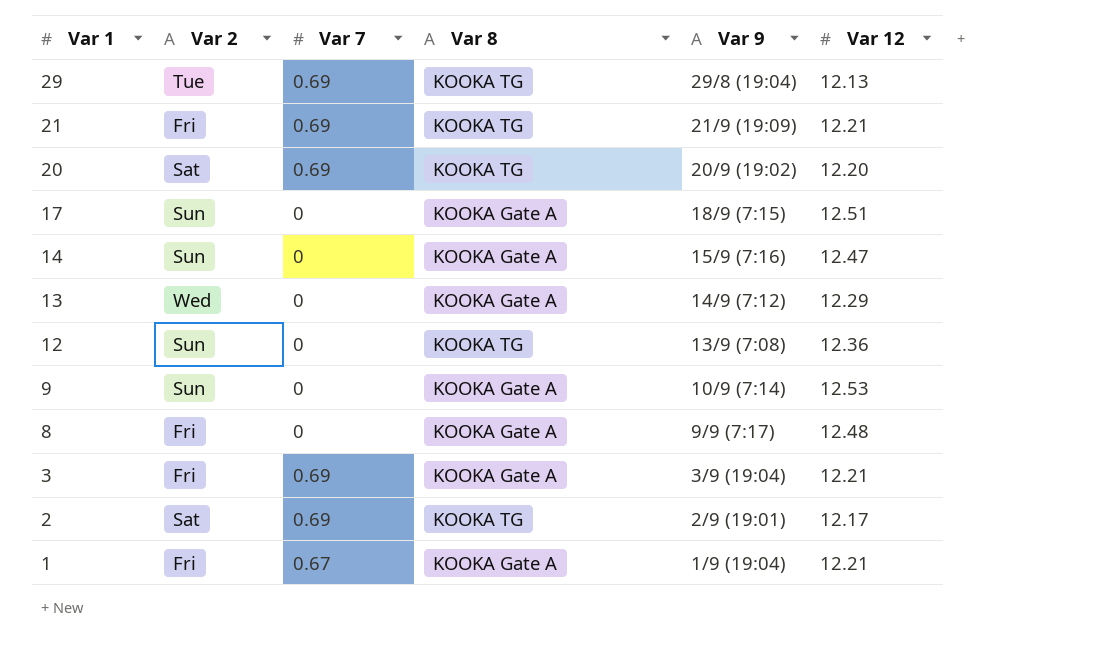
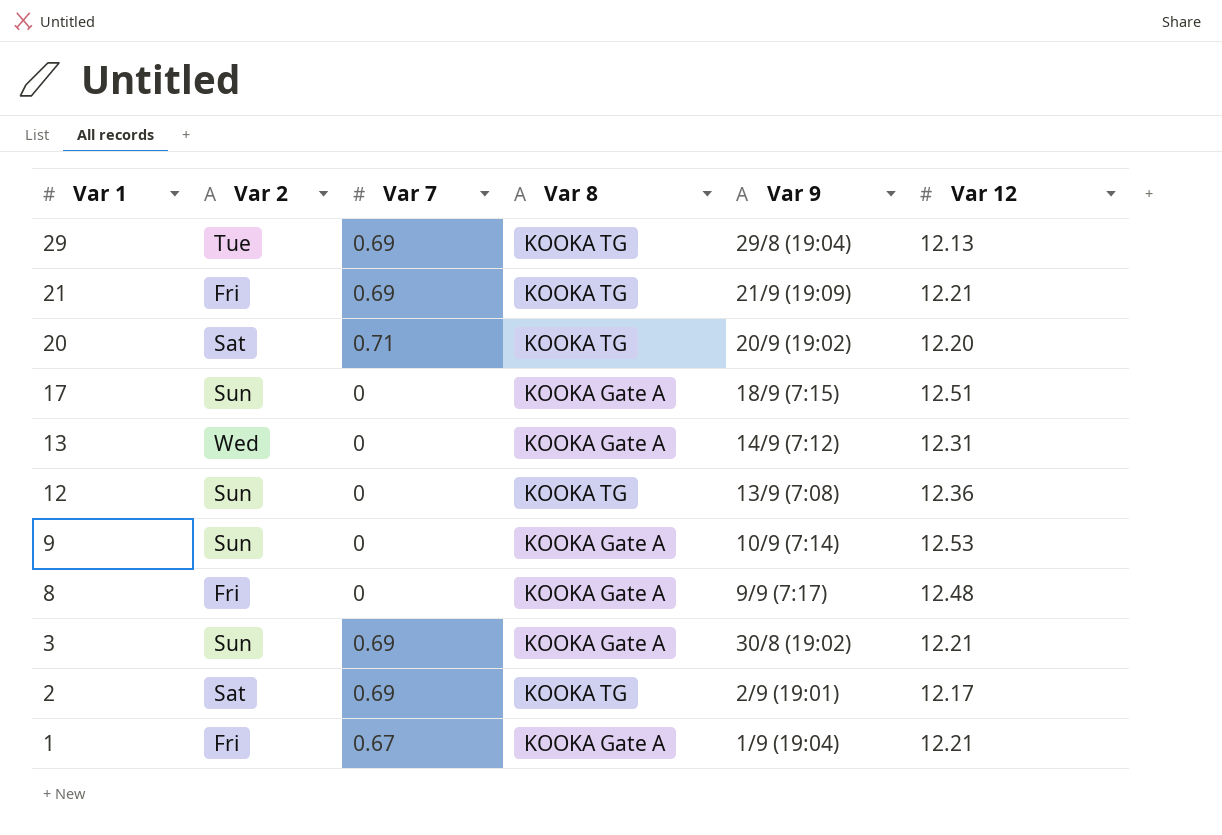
row 14: Sun | 0 | KOOKA Gate A | 15/9 (7:16) | 12.47 -> none
20 | Var 7: 0.69 -> 0.71
13 | Var 12: 12.29 -> 12.31
3 | Var 2: Fri -> Sun
3 | Var 9: 3/9 (19:04) -> 30/8 (19:02)

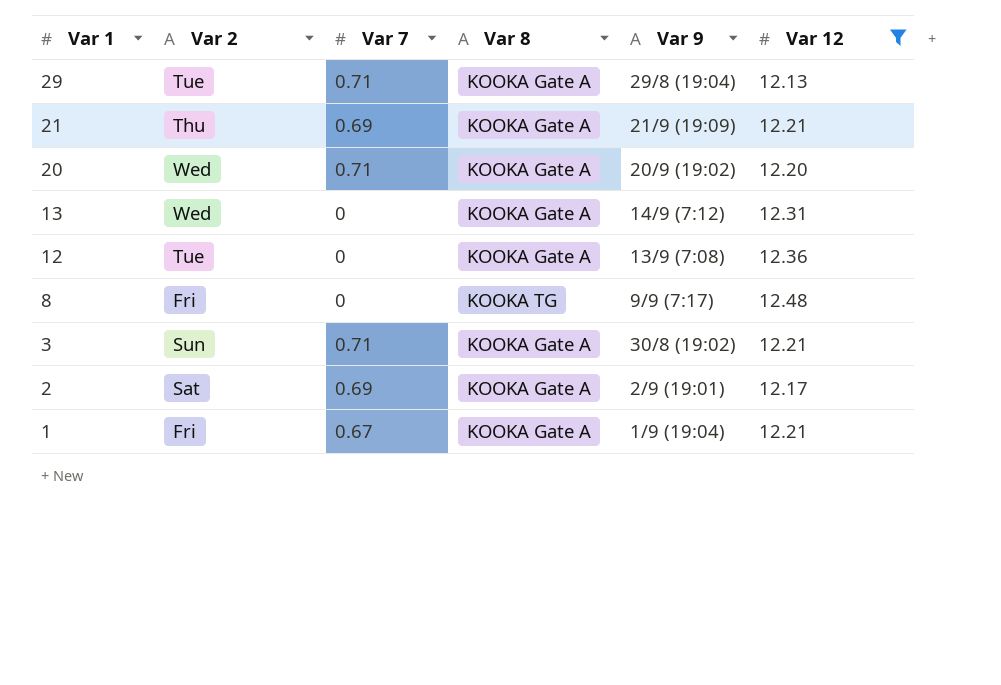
filter: none -> Var 12 <= 12.48
29 | Var 7: 0.69 -> 0.71
29 | Var 8: KOOKA TG -> KOOKA Gate A
21 | Var 2: Fri -> Thu
21 | Var 8: KOOKA TG -> KOOKA Gate A
20 | Var 2: Sat -> Wed
20 | Var 8: KOOKA TG -> KOOKA Gate A
12 | Var 2: Sun -> Tue
12 | Var 8: KOOKA TG -> KOOKA Gate A
8 | Var 8: KOOKA Gate A -> KOOKA TG
3 | Var 7: 0.69 -> 0.71
2 | Var 8: KOOKA TG -> KOOKA Gate A

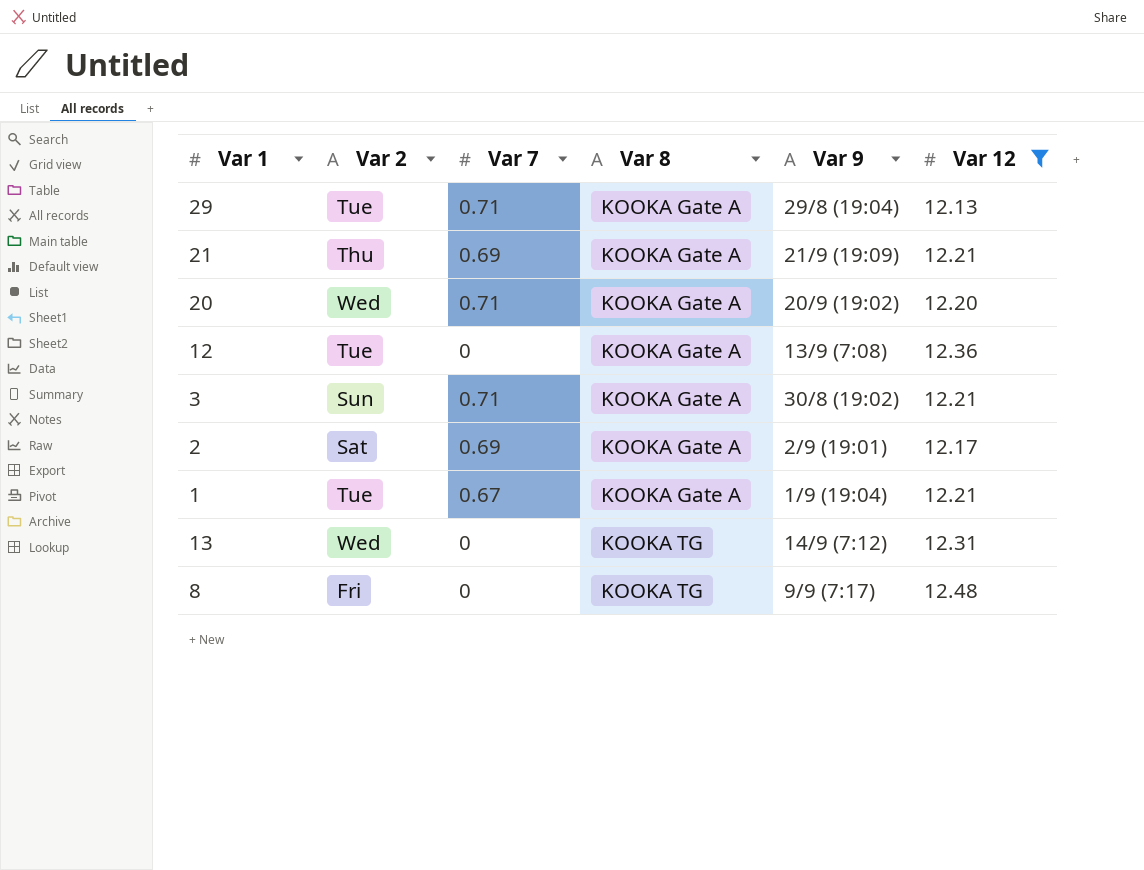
row order: Var 1 descending -> Var 8 ascending
1 | Var 2: Fri -> Tue
13 | Var 8: KOOKA Gate A -> KOOKA TG

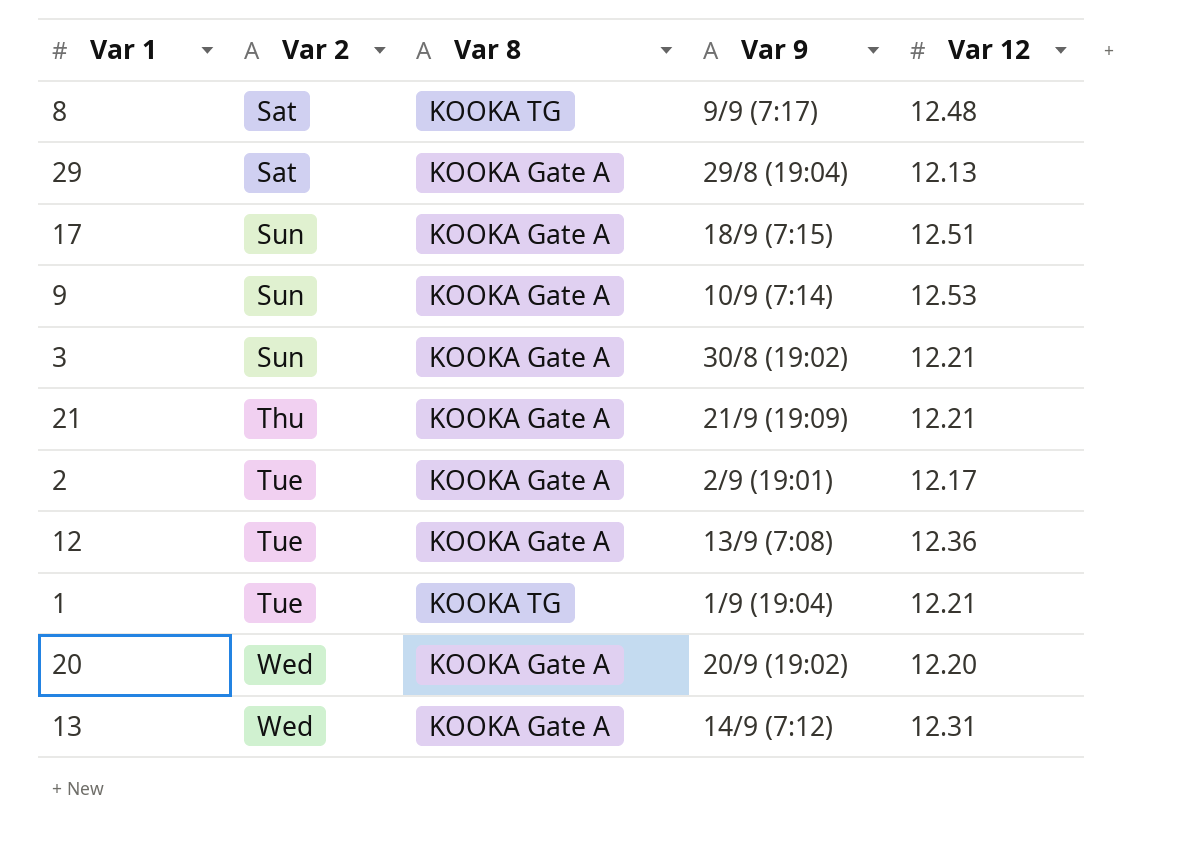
filter: Var 12 <= 12.48 -> none
row order: Var 8 ascending -> Var 2 ascending
column Var 7 | position: 3 -> none
8 | Var 2: Fri -> Sat
29 | Var 2: Tue -> Sat
2 | Var 2: Sat -> Tue
1 | Var 8: KOOKA Gate A -> KOOKA TG
13 | Var 8: KOOKA TG -> KOOKA Gate A

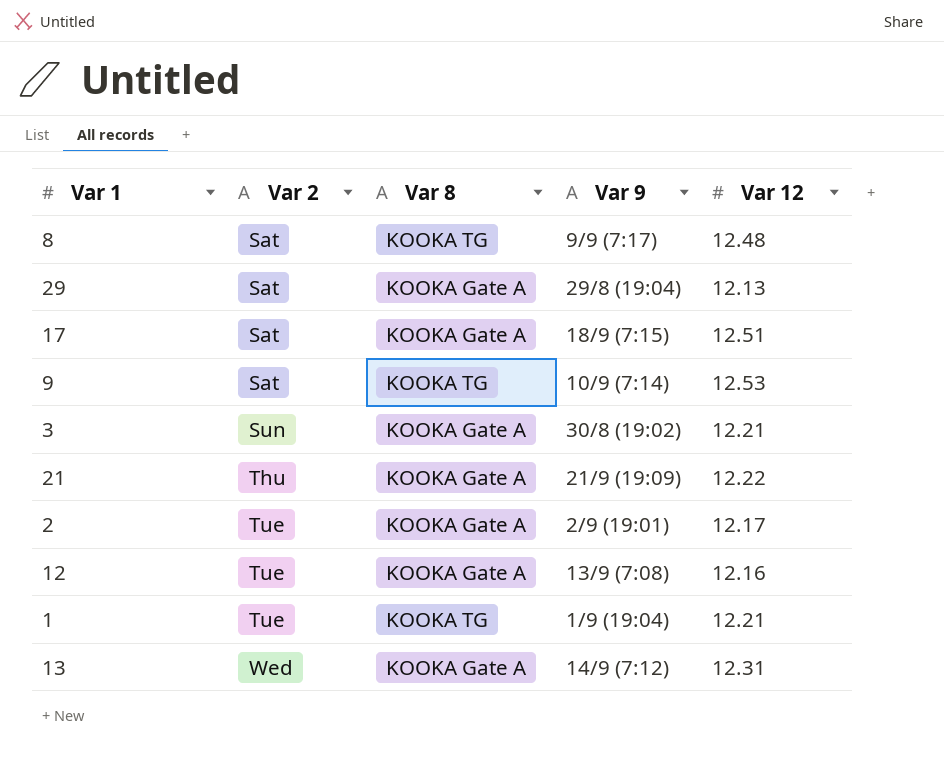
row 20: Wed | KOOKA Gate A | 20/9 (19:02) | 12.20 -> none
17 | Var 2: Sun -> Sat
9 | Var 2: Sun -> Sat
9 | Var 8: KOOKA Gate A -> KOOKA TG
21 | Var 12: 12.21 -> 12.22
12 | Var 12: 12.36 -> 12.16

